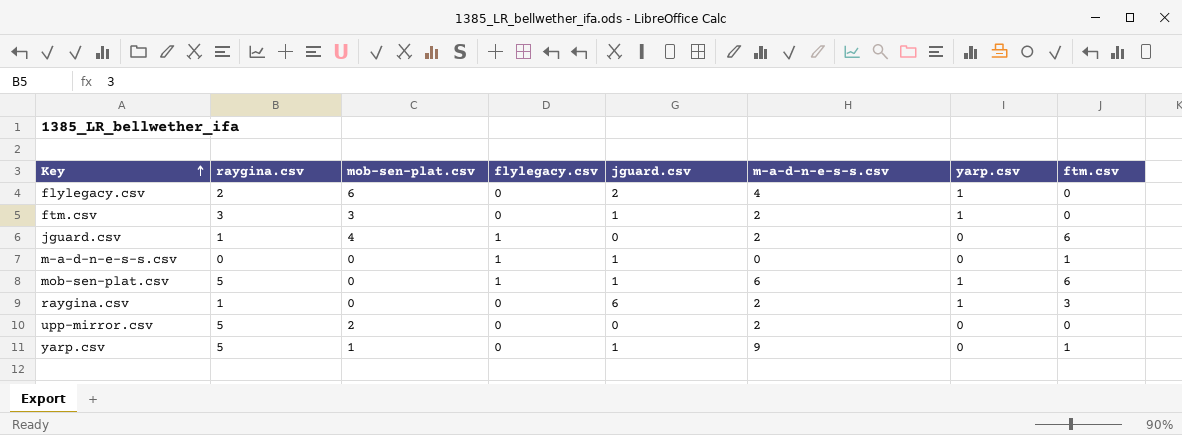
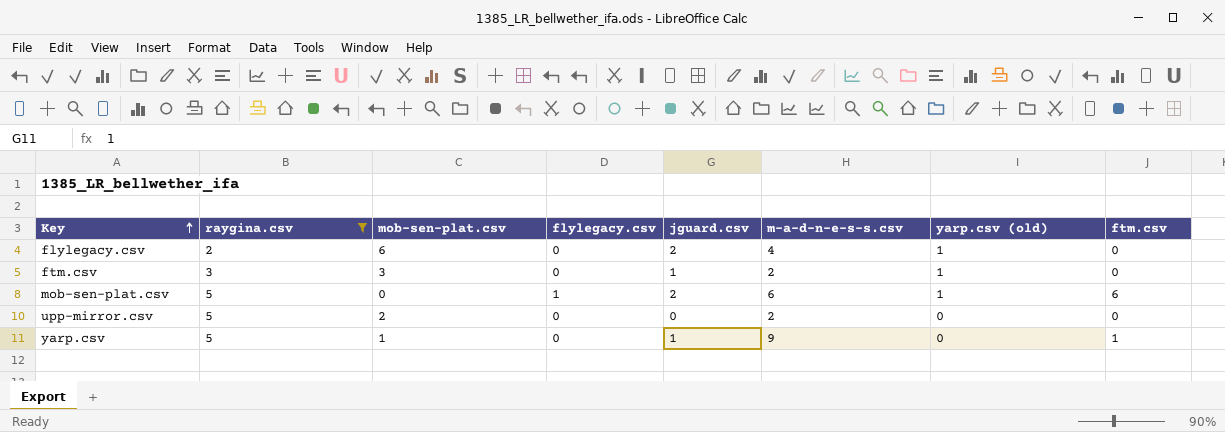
filter: none -> raygina.csv >= 2
column name: yarp.csv -> yarp.csv (old)
mob-sen-plat.csv | jguard.csv: 1 -> 2

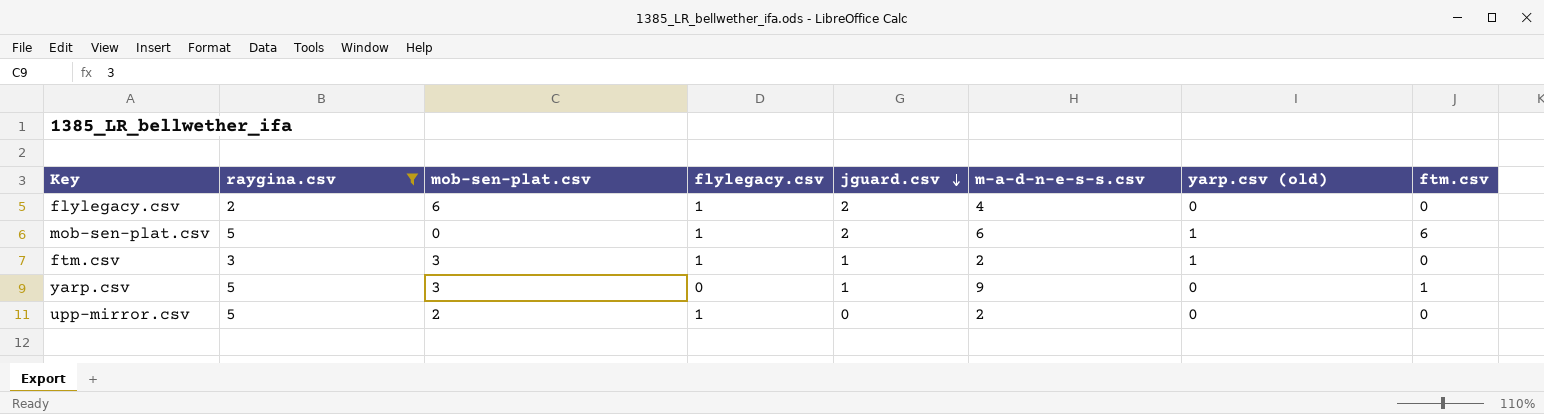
row order: Key ascending -> jguard.csv descending
flylegacy.csv | flylegacy.csv: 0 -> 1
flylegacy.csv | yarp.csv (old): 1 -> 0
ftm.csv | flylegacy.csv: 0 -> 1
yarp.csv | mob-sen-plat.csv: 1 -> 3
upp-mirror.csv | flylegacy.csv: 0 -> 1

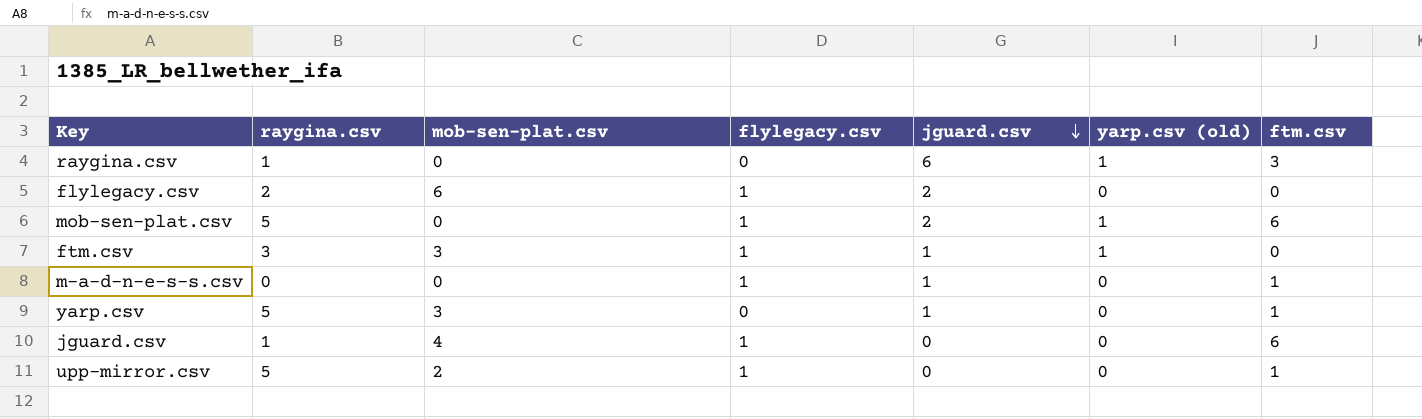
filter: raygina.csv >= 2 -> none
column m-a-d-n-e-s-s.csv | position: 6 -> none
upp-mirror.csv | ftm.csv: 0 -> 1

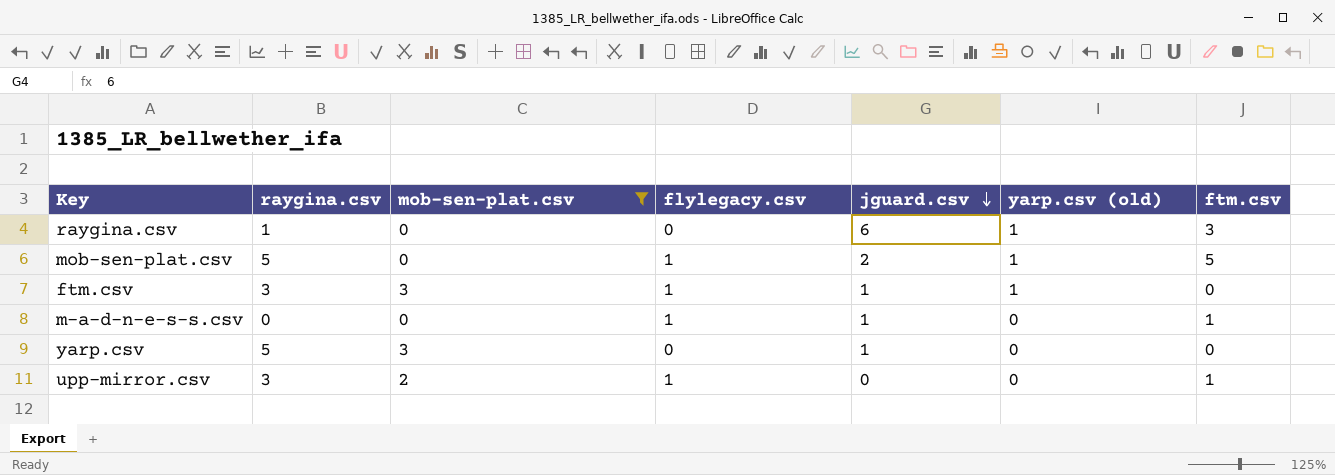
filter: none -> mob-sen-plat.csv <= 3
mob-sen-plat.csv | ftm.csv: 6 -> 5
yarp.csv | ftm.csv: 1 -> 0
upp-mirror.csv | raygina.csv: 5 -> 3

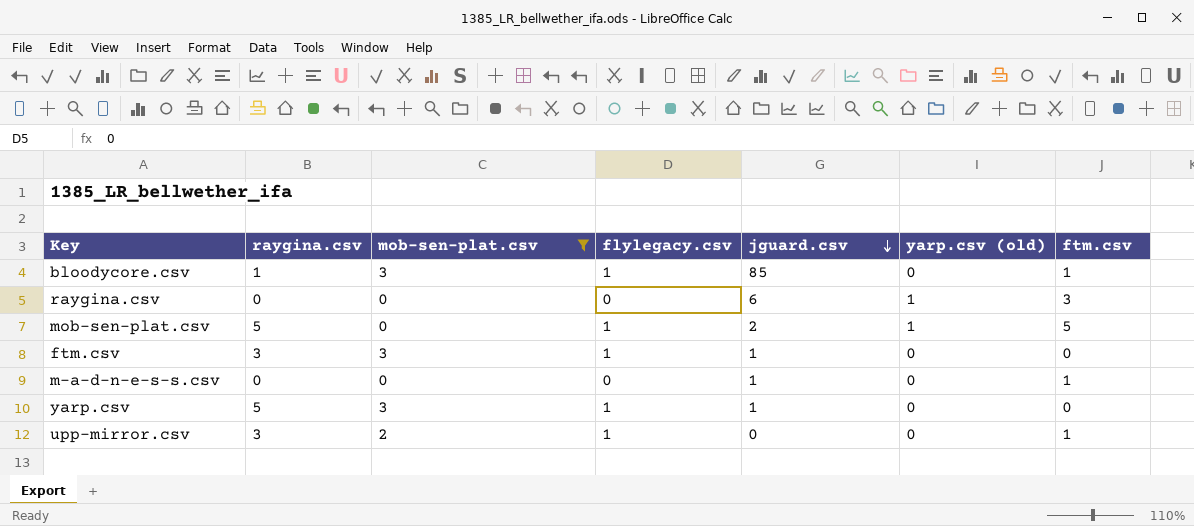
row bloodycore.csv: none -> 1 | 3 | 1 | 85 | 0 | 1
raygina.csv | raygina.csv: 1 -> 0
ftm.csv | yarp.csv (old): 1 -> 0
m-a-d-n-e-s-s.csv | flylegacy.csv: 1 -> 0
yarp.csv | flylegacy.csv: 0 -> 1

